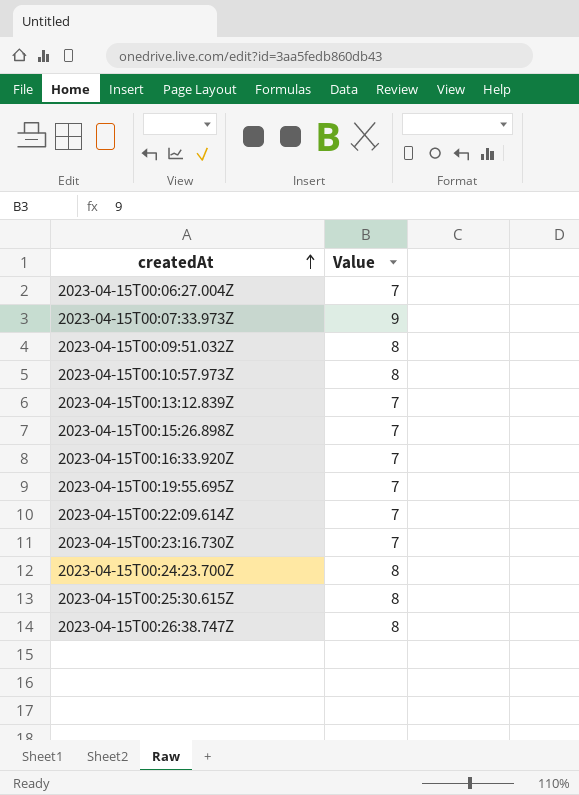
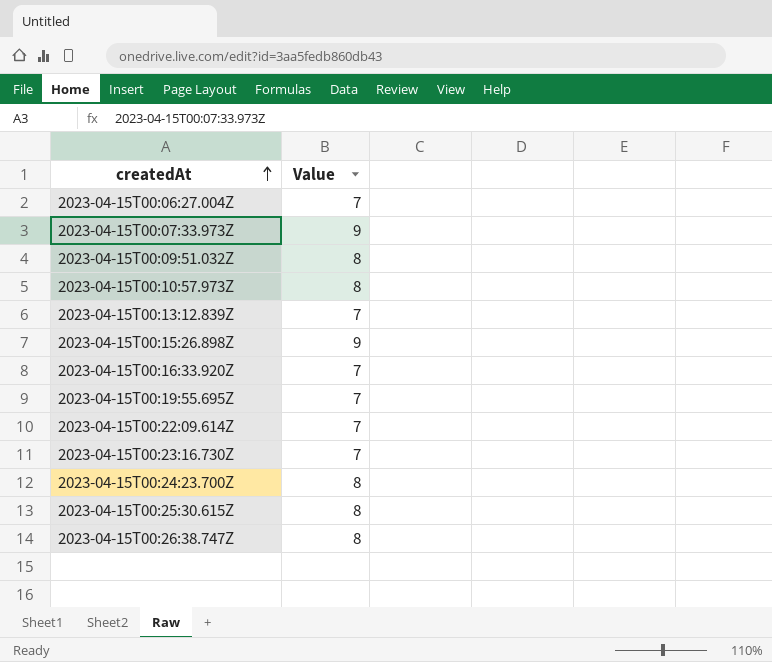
2023-04-15T00:15:26.898Z | Value: 7 -> 9

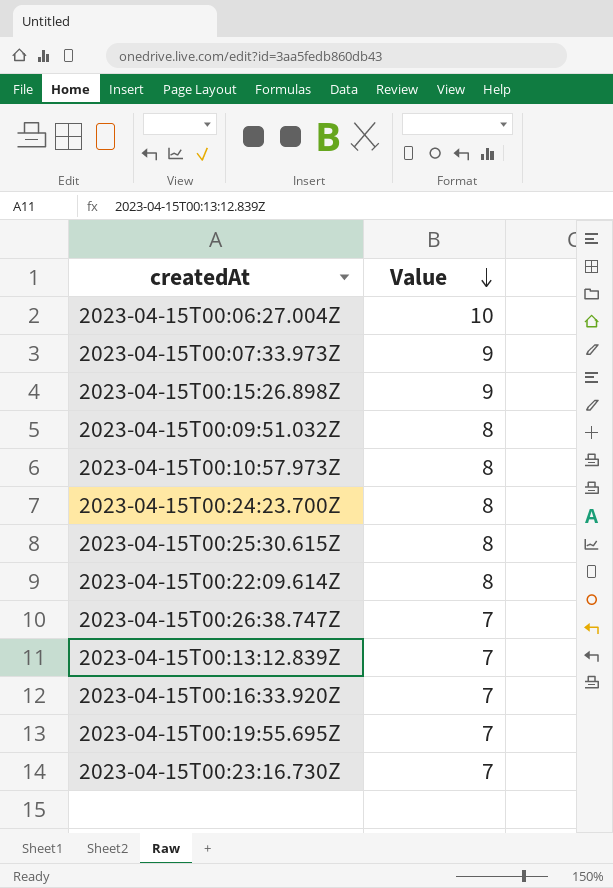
row order: createdAt ascending -> Value descending
2023-04-15T00:06:27.004Z | Value: 7 -> 10
2023-04-15T00:22:09.614Z | Value: 7 -> 8
2023-04-15T00:26:38.747Z | Value: 8 -> 7

